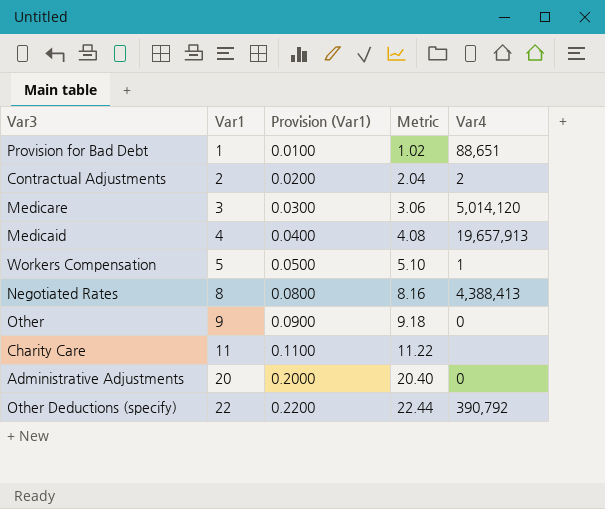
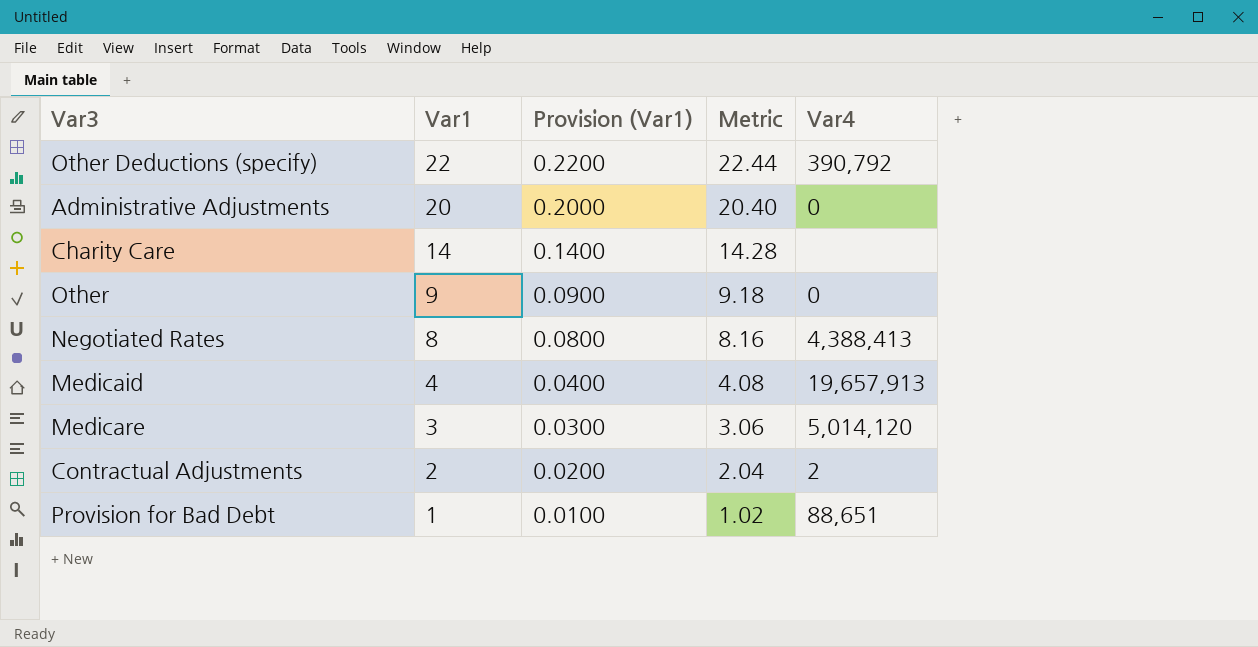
row order: Var1 ascending -> Var1 descending
row Workers Compensation: 5 | 0.0500 | 5.10 | 1 -> none
Charity Care | Var1: 11 -> 14
Charity Care | Provision (Var1): 0.1100 -> 0.1400
Charity Care | Metric: 11.22 -> 14.28

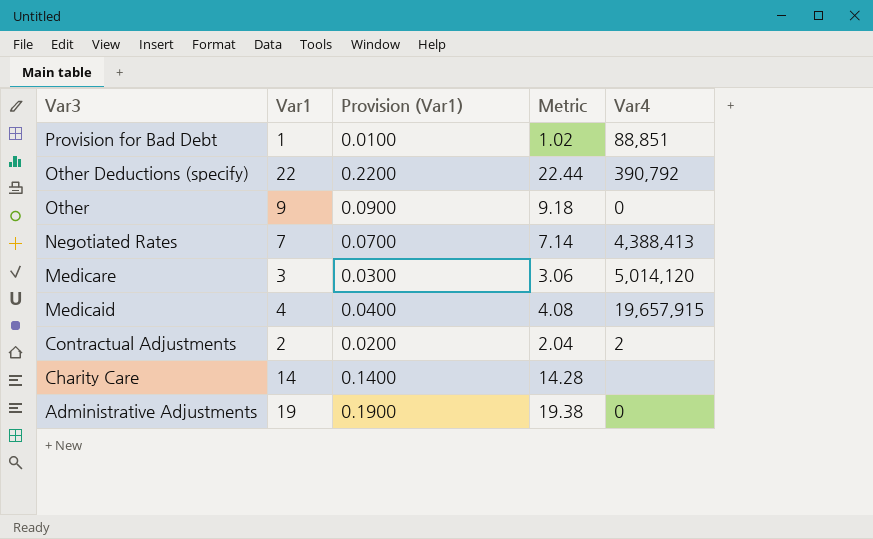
row order: Var1 descending -> Var3 descending
Provision for Bad Debt | Var4: 88,651 -> 88,851
Negotiated Rates | Var1: 8 -> 7
Negotiated Rates | Provision (Var1): 0.0800 -> 0.0700
Negotiated Rates | Metric: 8.16 -> 7.14
Medicaid | Var4: 19,657,913 -> 19,657,915
Administrative Adjustments | Var1: 20 -> 19
Administrative Adjustments | Provision (Var1): 0.2000 -> 0.1900
Administrative Adjustments | Metric: 20.40 -> 19.38

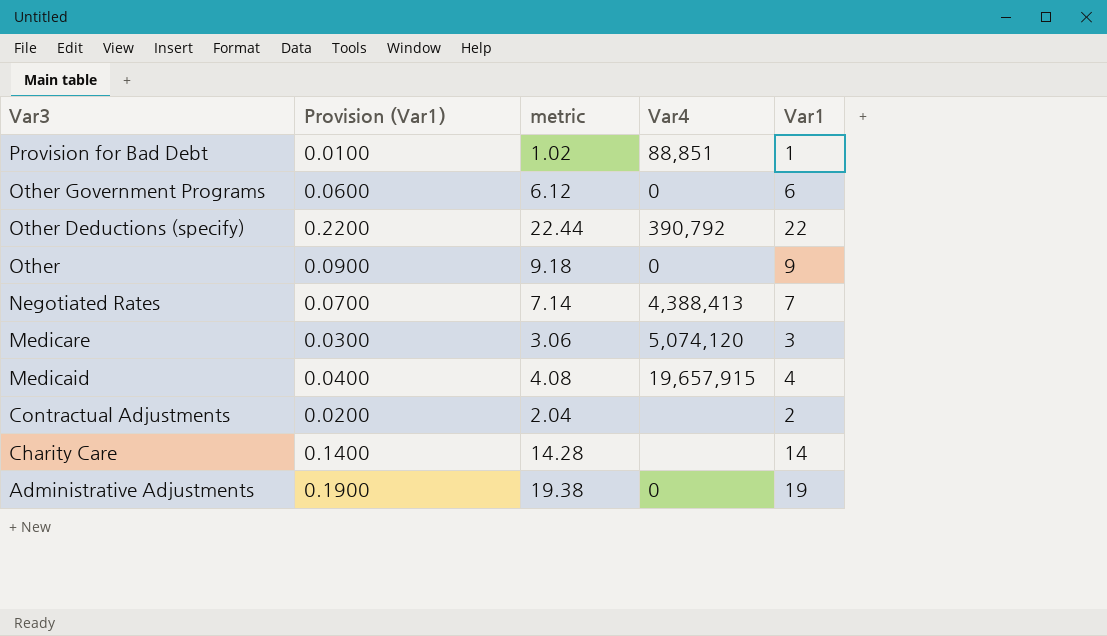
column name: Metric -> metric
column Var1 | position: 2 -> 5
row Other Government Programs: none -> 0.0600 | 6.12 | 0 | 6
Medicare | Var4: 5,014,120 -> 5,074,120
Contractual Adjustments | Var4: 2 -> none

